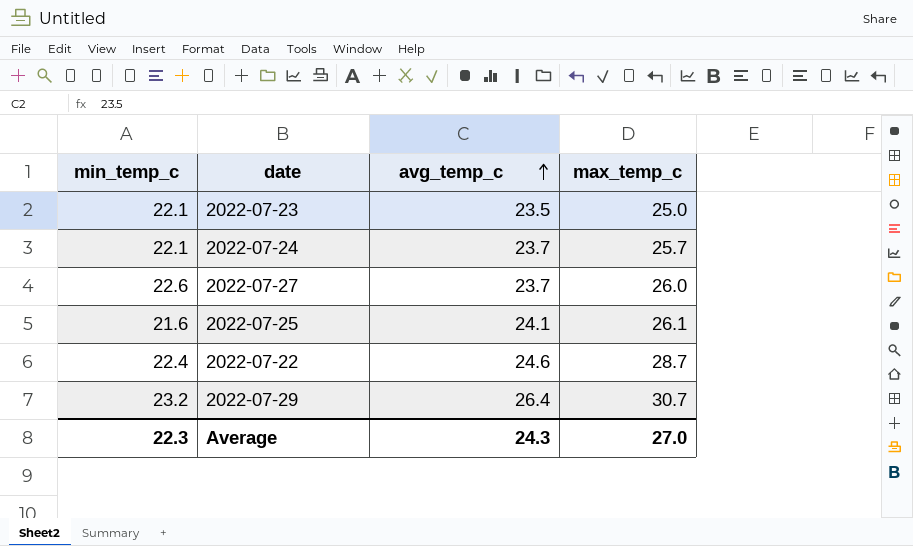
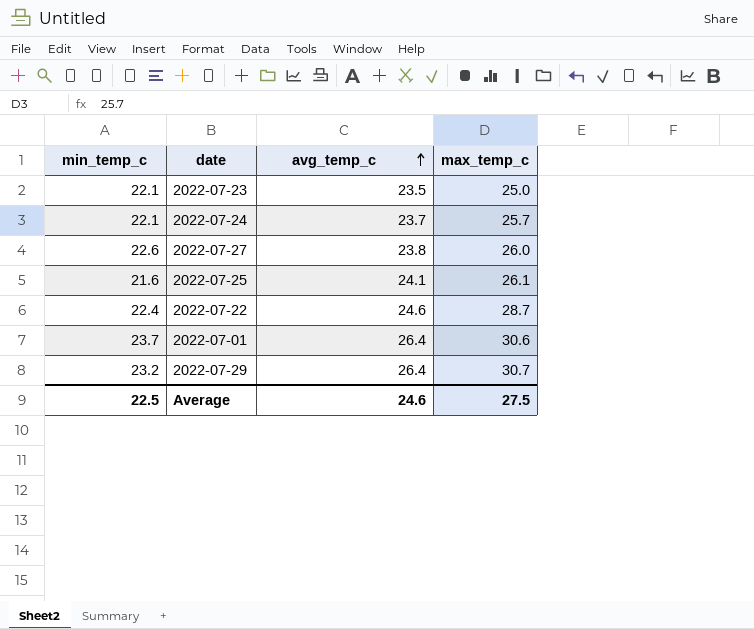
2022-07-27 | avg_temp_c: 23.7 -> 23.8
row 2022-07-01: none -> 23.7 | 26.4 | 30.6
Average | min_temp_c: 22.3 -> 22.5
Average | avg_temp_c: 24.3 -> 24.6
Average | max_temp_c: 27.0 -> 27.5

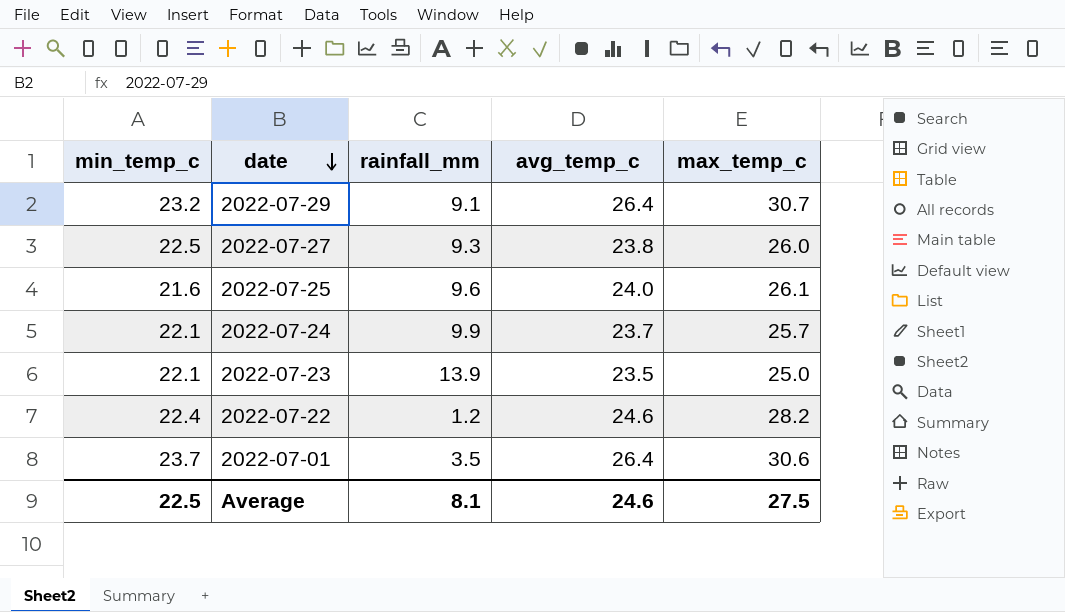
row order: avg_temp_c ascending -> date descending
column rainfall_mm | position: none -> 3
2022-07-27 | min_temp_c: 22.6 -> 22.5
2022-07-25 | avg_temp_c: 24.1 -> 24.0
2022-07-22 | max_temp_c: 28.7 -> 28.2

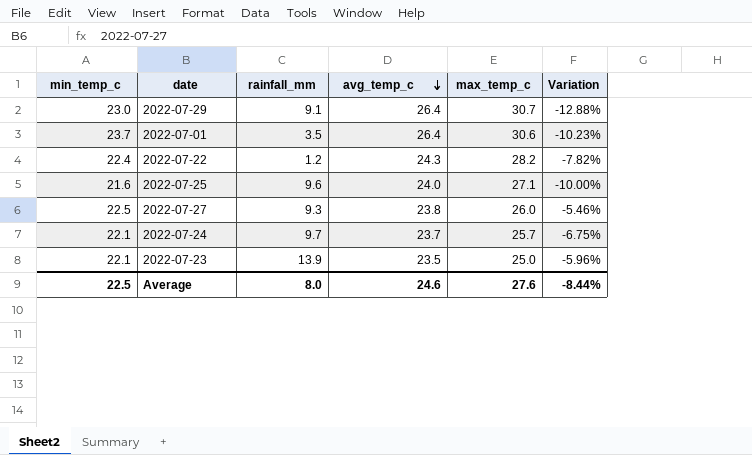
row order: date descending -> avg_temp_c descending
column Variation | formula: none -> ([min_temp_c] - [avg_temp_c]) / [avg_temp_c]
2022-07-29 | min_temp_c: 23.2 -> 23.0
2022-07-22 | avg_temp_c: 24.6 -> 24.3
2022-07-25 | max_temp_c: 26.1 -> 27.1
2022-07-24 | rainfall_mm: 9.9 -> 9.7
Average | rainfall_mm: 8.1 -> 8.0
Average | max_temp_c: 27.5 -> 27.6

